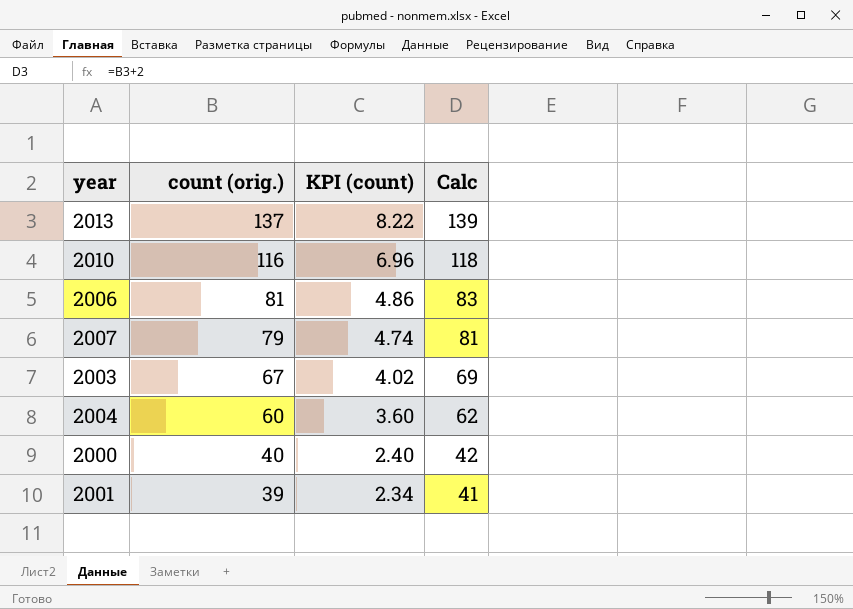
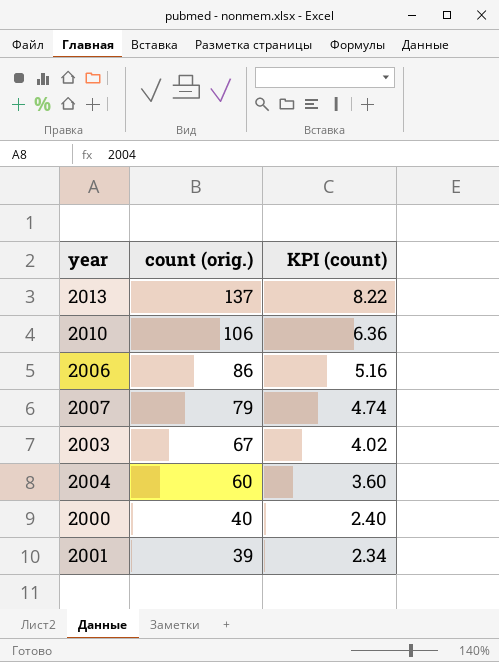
column Calc | formula: [count (orig.)] + 2 -> none
2010 | count (orig.): 116 -> 106
2010 | KPI (count): 6.96 -> 6.36
2006 | count (orig.): 81 -> 86
2006 | KPI (count): 4.86 -> 5.16

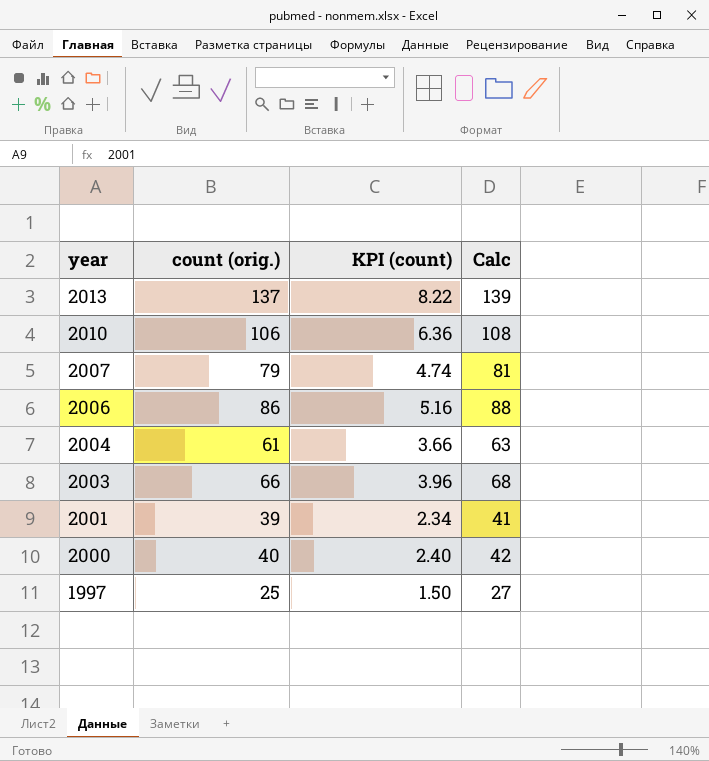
row order: count (orig.) descending -> year descending
column Calc | formula: none -> [count (orig.)] + 2
2004 | count (orig.): 60 -> 61
2004 | KPI (count): 3.60 -> 3.66
2003 | count (orig.): 67 -> 66
2003 | KPI (count): 4.02 -> 3.96
row 1997: none -> 25 | 1.50 | 27

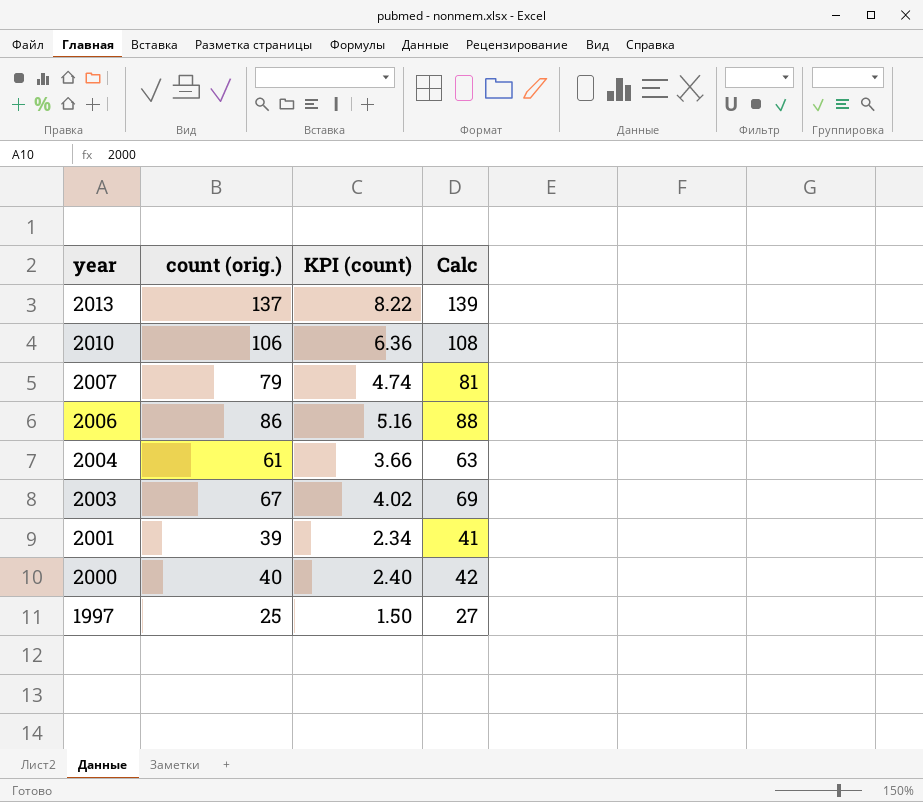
2003 | count (orig.): 66 -> 67
2003 | KPI (count): 3.96 -> 4.02
2003 | Calc: 68 -> 69

